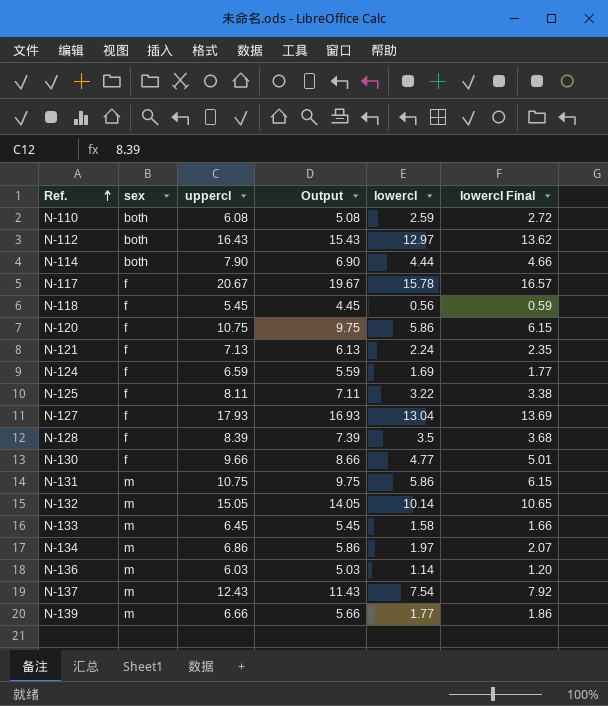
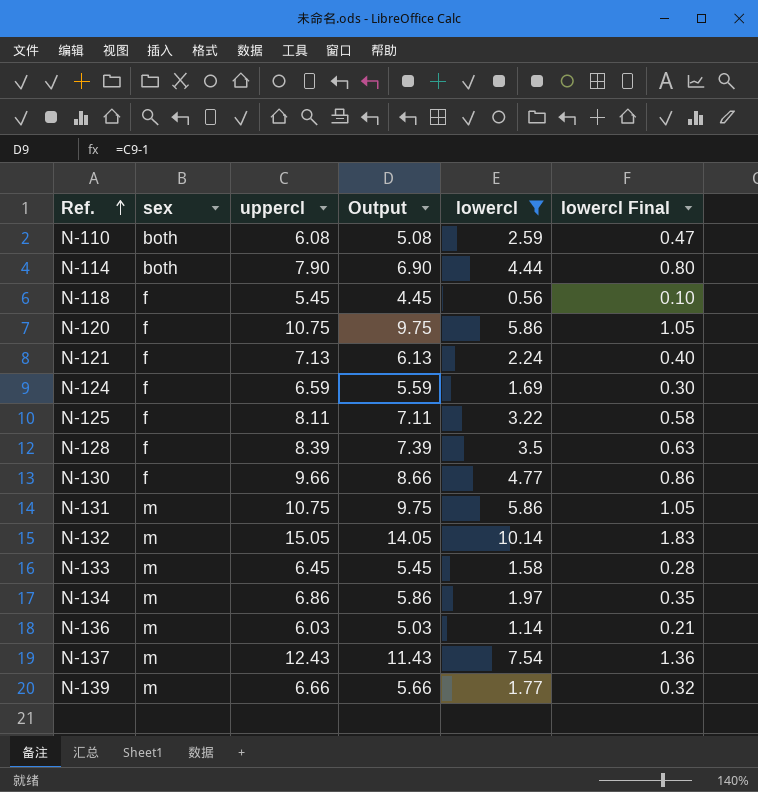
filter: none -> lowercl <= 10.14
column lowercl Final | formula: [lowercl] * 1.05 -> [lowercl] * 0.18

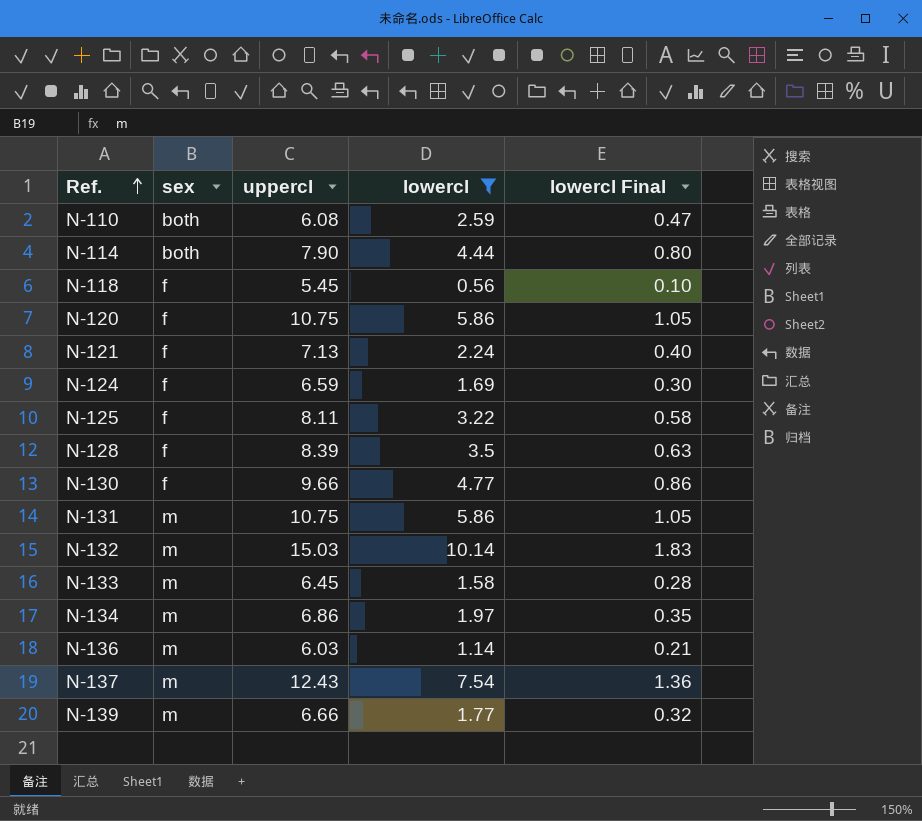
column Output | formula: [uppercl] - 1 -> none
N-132 | uppercl: 15.05 -> 15.03

